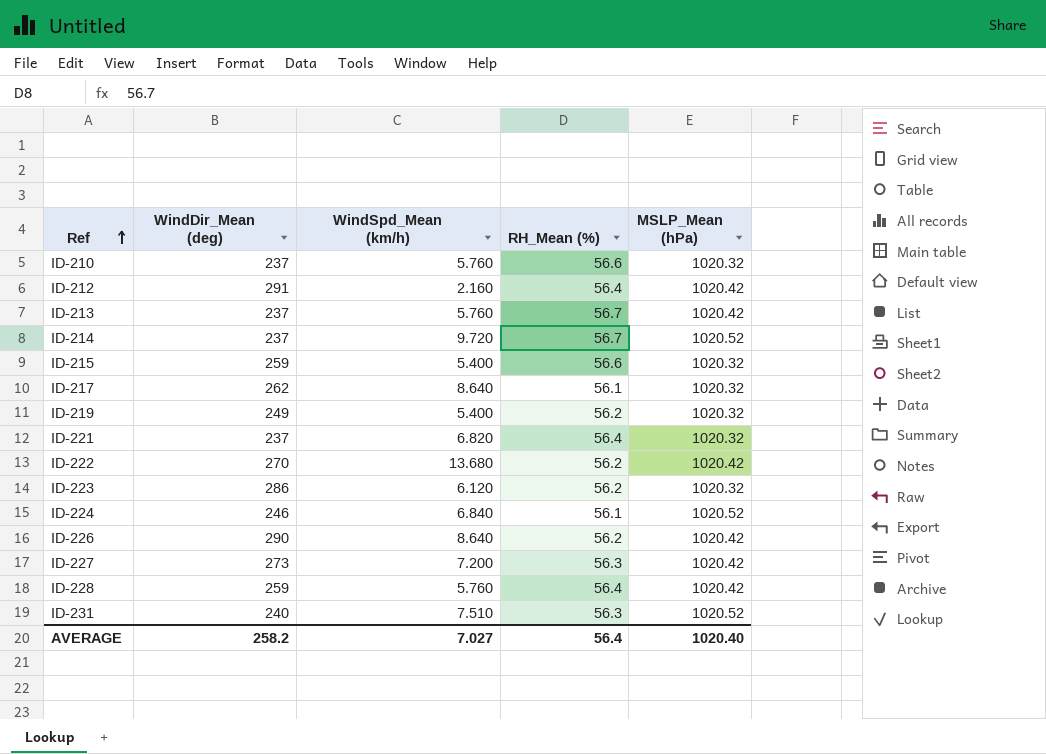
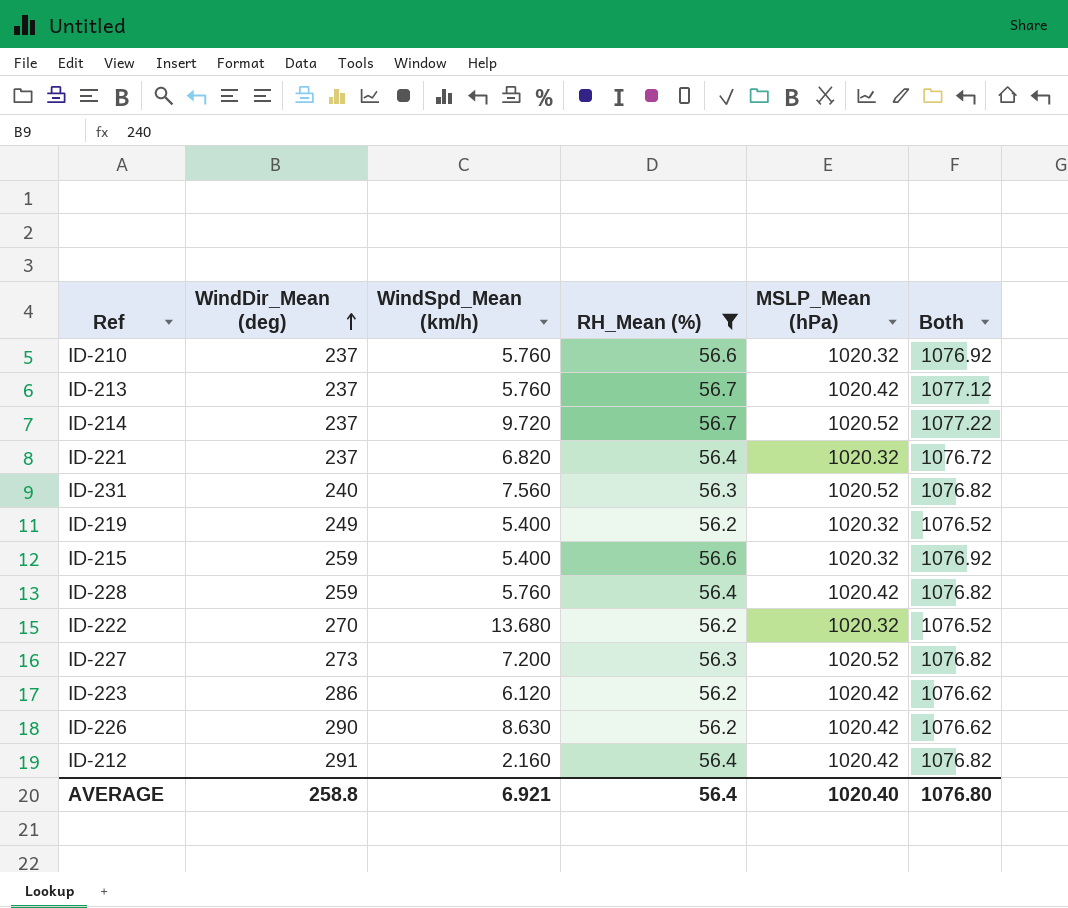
filter: none -> RH_Mean (%) != 56.1
row order: Ref ascending -> WindDir_Mean (deg) ascending
column Both | formula: none -> [RH_Mean (%)] + [MSLP_Mean (hPa)]
ID-231 | WindSpd_Mean (km/h): 7.510 -> 7.560
ID-222 | MSLP_Mean (hPa): 1020.42 -> 1020.32
ID-227 | MSLP_Mean (hPa): 1020.42 -> 1020.52
ID-223 | MSLP_Mean (hPa): 1020.32 -> 1020.42
ID-226 | WindSpd_Mean (km/h): 8.640 -> 8.630
AVERAGE | WindDir_Mean (deg): 258.2 -> 258.8
AVERAGE | WindSpd_Mean (km/h): 7.027 -> 6.921

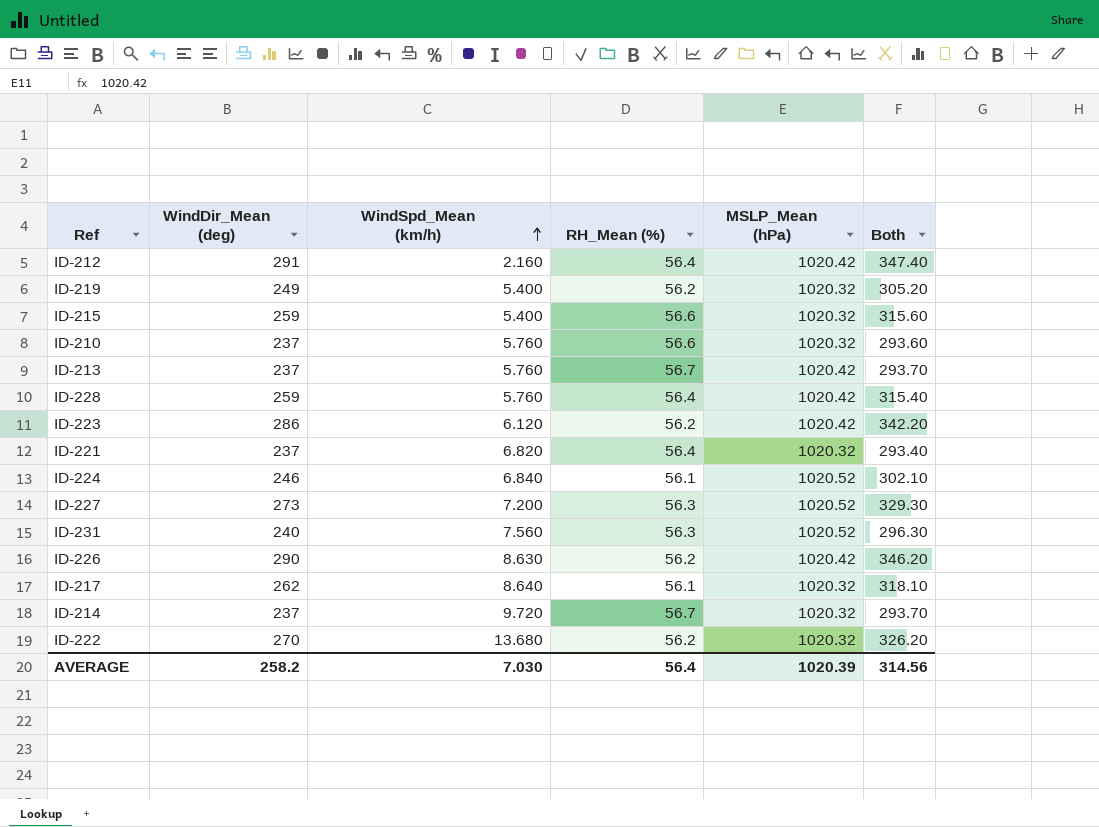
filter: RH_Mean (%) != 56.1 -> none
row order: WindDir_Mean (deg) ascending -> WindSpd_Mean (km/h) ascending
column Both | formula: [RH_Mean (%)] + [MSLP_Mean (hPa)] -> [WindDir_Mean (deg)] + [RH_Mean (%)]
ID-214 | MSLP_Mean (hPa): 1020.52 -> 1020.32
AVERAGE | WindDir_Mean (deg): 258.8 -> 258.2
AVERAGE | WindSpd_Mean (km/h): 6.921 -> 7.030
AVERAGE | MSLP_Mean (hPa): 1020.40 -> 1020.39
AVERAGE | Both: 1076.80 -> 314.56

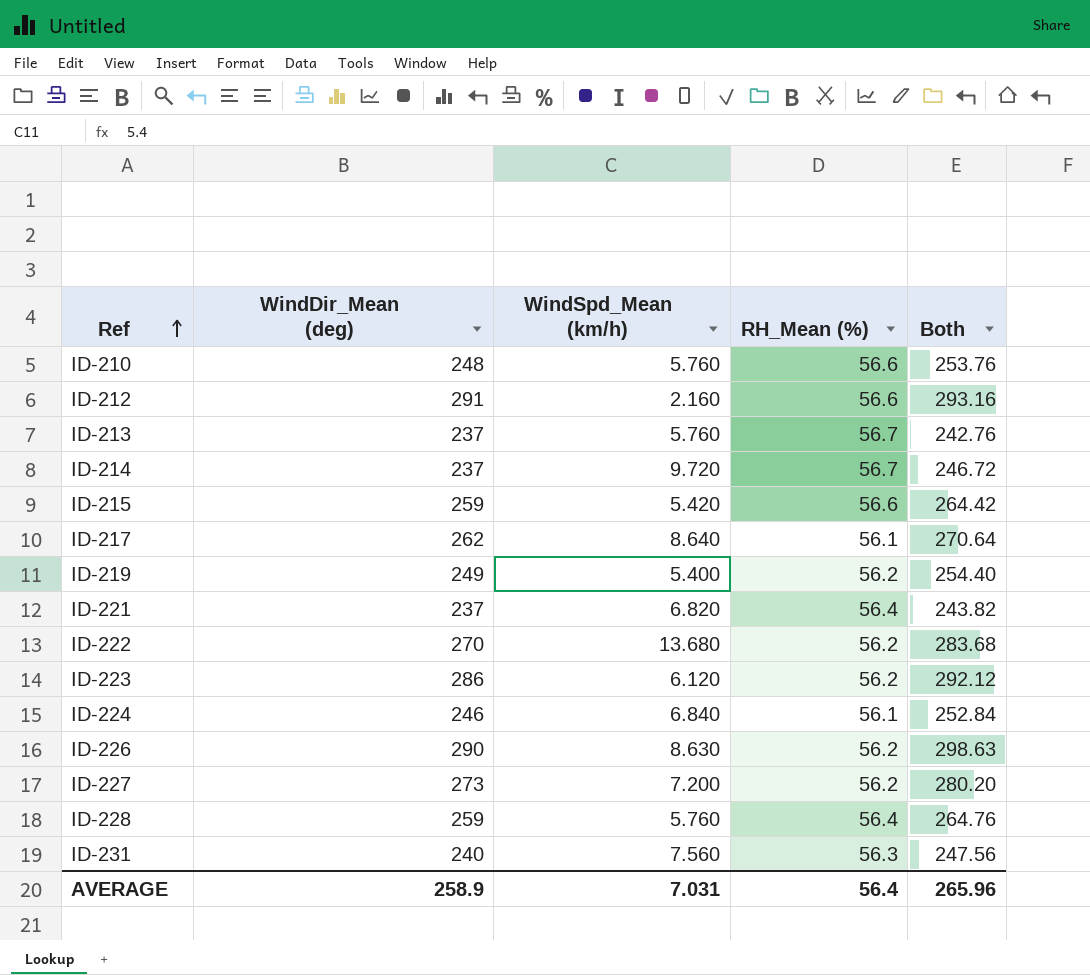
row order: WindSpd_Mean (km/h) ascending -> Ref ascending
column MSLP_Mean (hPa) | position: 5 -> none
column Both | formula: [WindDir_Mean (deg)] + [RH_Mean (%)] -> [WindDir_Mean (deg)] + [WindSpd_Mean (km/h)]
ID-210 | WindDir_Mean (deg): 237 -> 248
ID-212 | RH_Mean (%): 56.4 -> 56.6
ID-215 | WindSpd_Mean (km/h): 5.400 -> 5.420
ID-227 | RH_Mean (%): 56.3 -> 56.2
AVERAGE | WindDir_Mean (deg): 258.2 -> 258.9
AVERAGE | WindSpd_Mean (km/h): 7.030 -> 7.031
AVERAGE | Both: 314.56 -> 265.96

